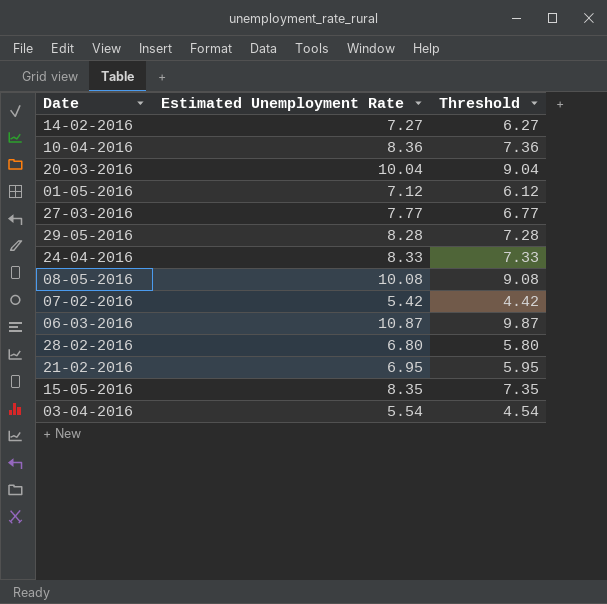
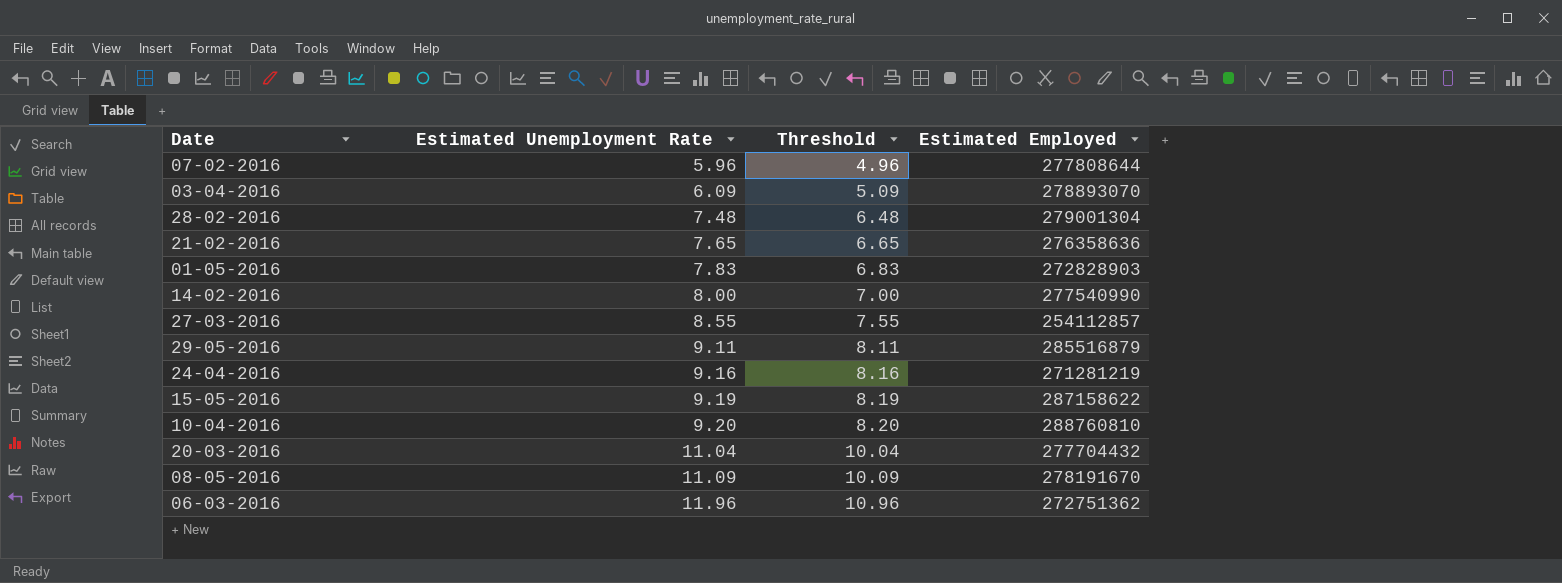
row order: none -> Estimated Unemployment Rate ascending
column Estimated Employed | position: none -> 4
07-02-2016 | Estimated Unemployment Rate: 5.42 -> 5.96
07-02-2016 | Threshold: 4.42 -> 4.96
03-04-2016 | Estimated Unemployment Rate: 5.54 -> 6.09
03-04-2016 | Threshold: 4.54 -> 5.09
28-02-2016 | Estimated Unemployment Rate: 6.80 -> 7.48
28-02-2016 | Threshold: 5.80 -> 6.48
21-02-2016 | Estimated Unemployment Rate: 6.95 -> 7.65
21-02-2016 | Threshold: 5.95 -> 6.65
01-05-2016 | Estimated Unemployment Rate: 7.12 -> 7.83
01-05-2016 | Threshold: 6.12 -> 6.83
14-02-2016 | Estimated Unemployment Rate: 7.27 -> 8.00
14-02-2016 | Threshold: 6.27 -> 7.00
27-03-2016 | Estimated Unemployment Rate: 7.77 -> 8.55
27-03-2016 | Threshold: 6.77 -> 7.55
29-05-2016 | Estimated Unemployment Rate: 8.28 -> 9.11
29-05-2016 | Threshold: 7.28 -> 8.11
24-04-2016 | Estimated Unemployment Rate: 8.33 -> 9.16
24-04-2016 | Threshold: 7.33 -> 8.16
15-05-2016 | Estimated Unemployment Rate: 8.35 -> 9.19
15-05-2016 | Threshold: 7.35 -> 8.19
10-04-2016 | Estimated Unemployment Rate: 8.36 -> 9.20
10-04-2016 | Threshold: 7.36 -> 8.20
20-03-2016 | Estimated Unemployment Rate: 10.04 -> 11.04
20-03-2016 | Threshold: 9.04 -> 10.04
08-05-2016 | Estimated Unemployment Rate: 10.08 -> 11.09
08-05-2016 | Threshold: 9.08 -> 10.09
06-03-2016 | Estimated Unemployment Rate: 10.87 -> 11.96
06-03-2016 | Threshold: 9.87 -> 10.96

